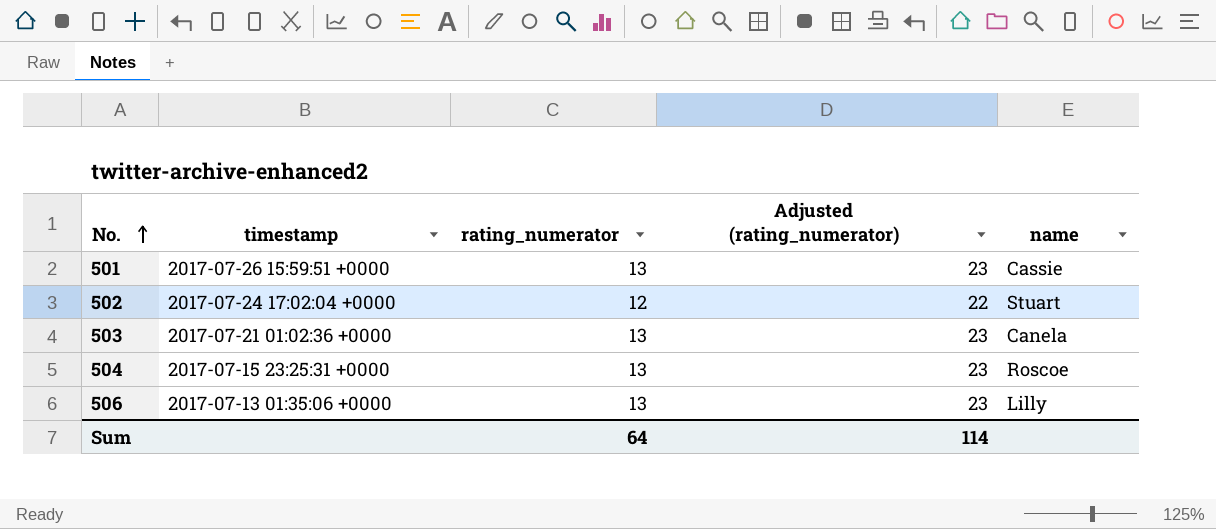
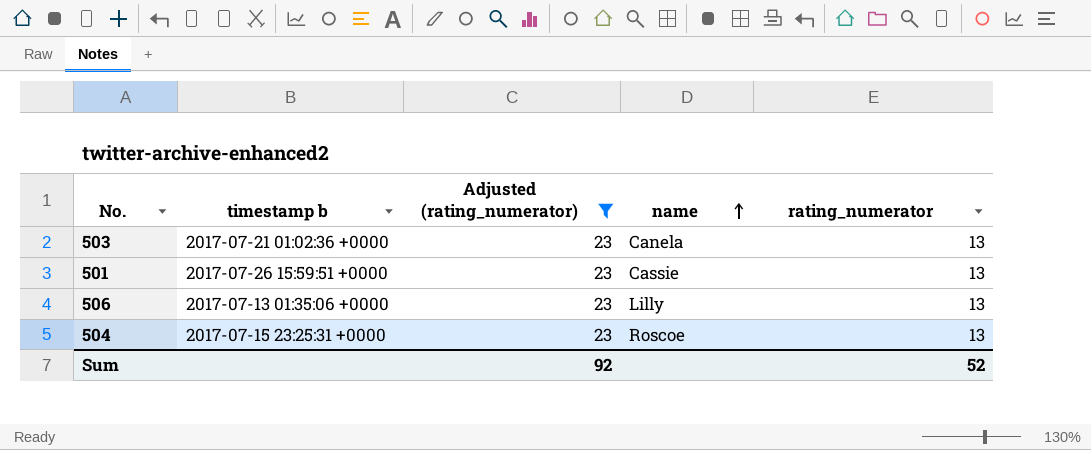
filter: none -> Adjusted (rating_numerator) = 23
row order: No. ascending -> name ascending
column name: timestamp -> timestamp b
column rating_numerator | position: 3 -> 5
Sum | Adjusted (rating_numerator): 114 -> 92
Sum | rating_numerator: 64 -> 52

